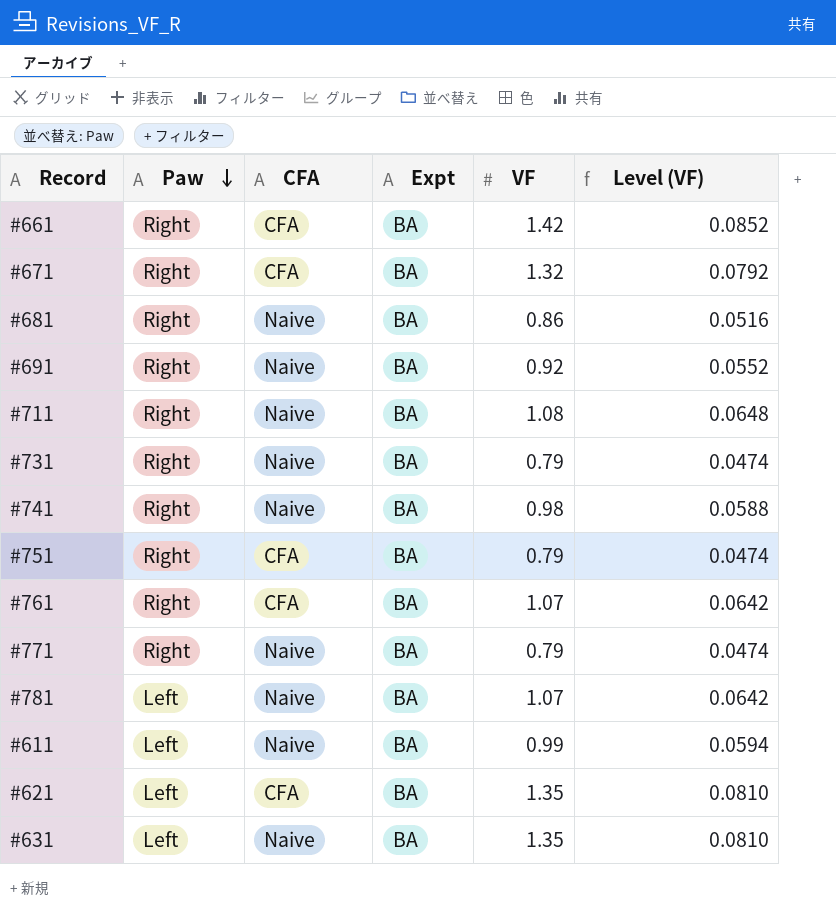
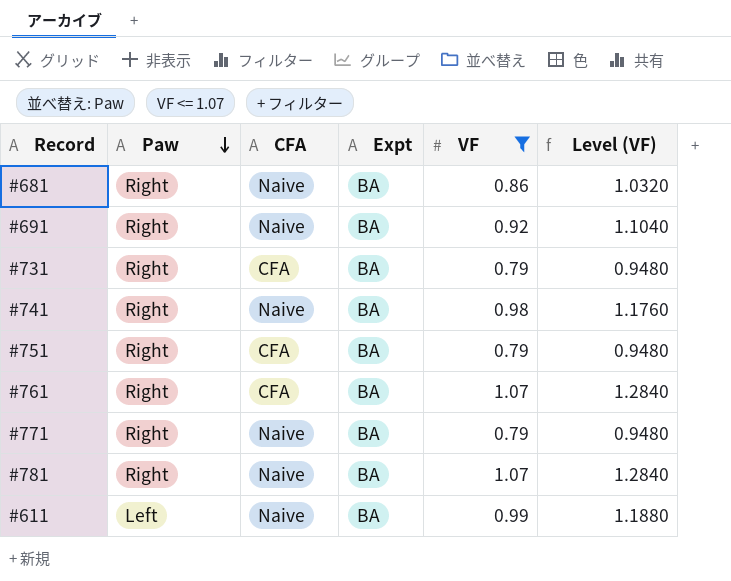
filter: none -> VF <= 1.07
column Level (VF) | formula: [VF] * 0.06 -> [VF] * 1.2
#731 | CFA: Naive -> CFA
#781 | Paw: Left -> Right

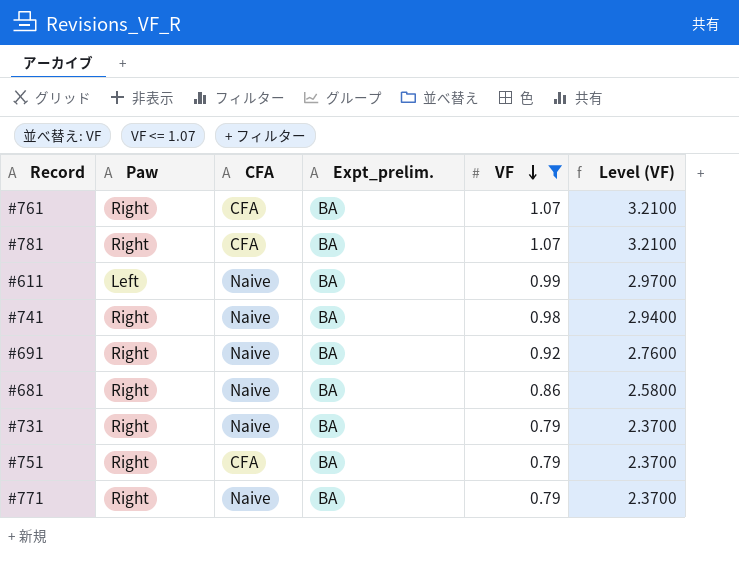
row order: Paw descending -> VF descending
column name: Expt -> Expt_prelim.
column Level (VF) | formula: [VF] * 1.2 -> [VF] * 3
#781 | CFA: Naive -> CFA
#731 | CFA: CFA -> Naive

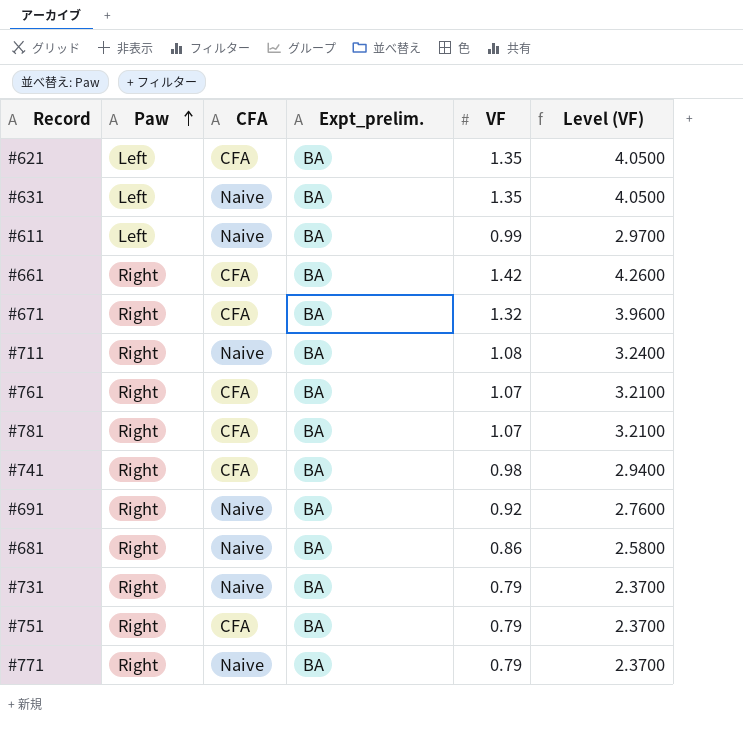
filter: VF <= 1.07 -> none
row order: VF descending -> Paw ascending
#741 | CFA: Naive -> CFA

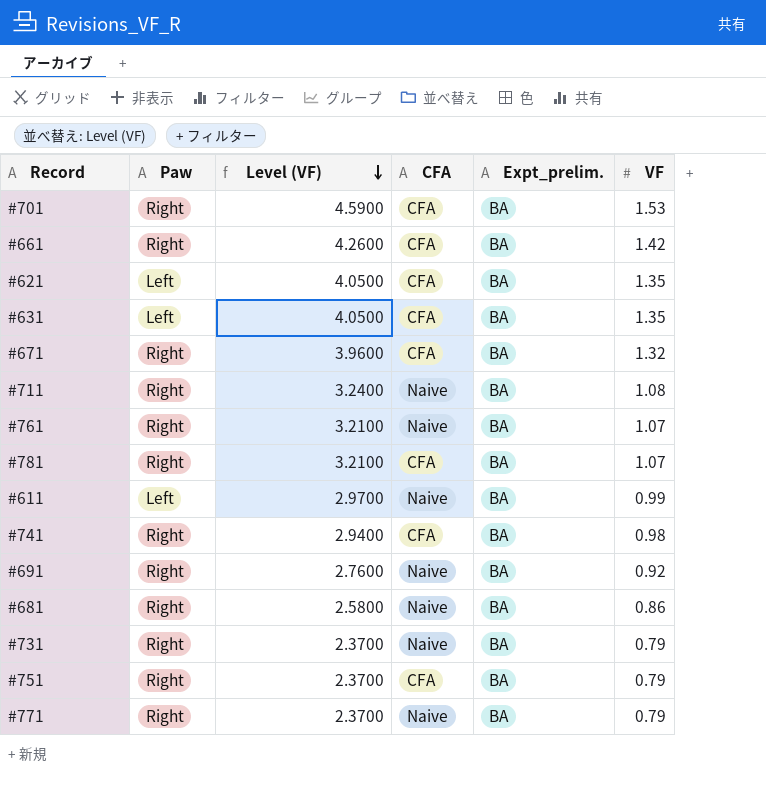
row order: Paw ascending -> Level (VF) descending
column Level (VF) | position: 6 -> 3
row #701: none -> Right | 4.5900 | CFA | BA | 1.53
#631 | CFA: Naive -> CFA
#761 | CFA: CFA -> Naive

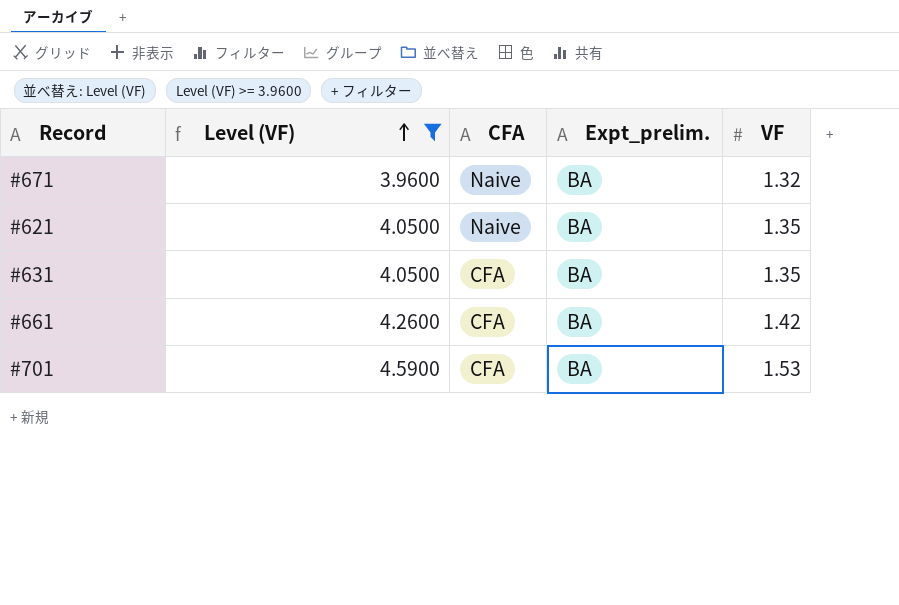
filter: none -> Level (VF) >= 3.9600
row order: Level (VF) descending -> Level (VF) ascending
column Paw | position: 2 -> none
#671 | CFA: CFA -> Naive
#621 | CFA: CFA -> Naive

